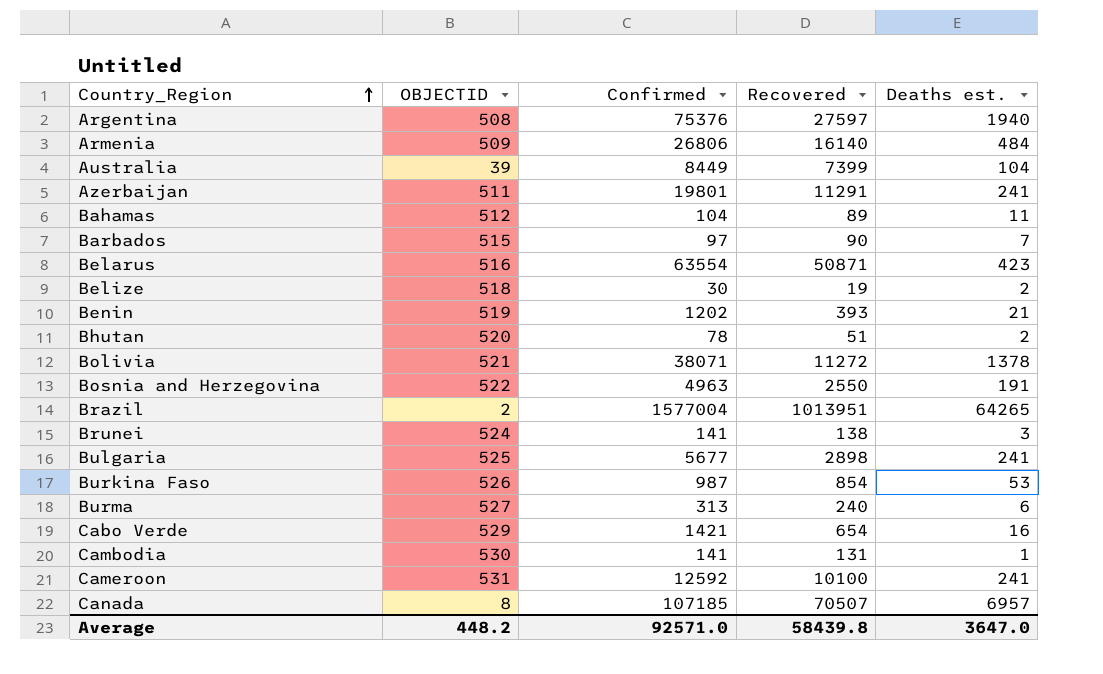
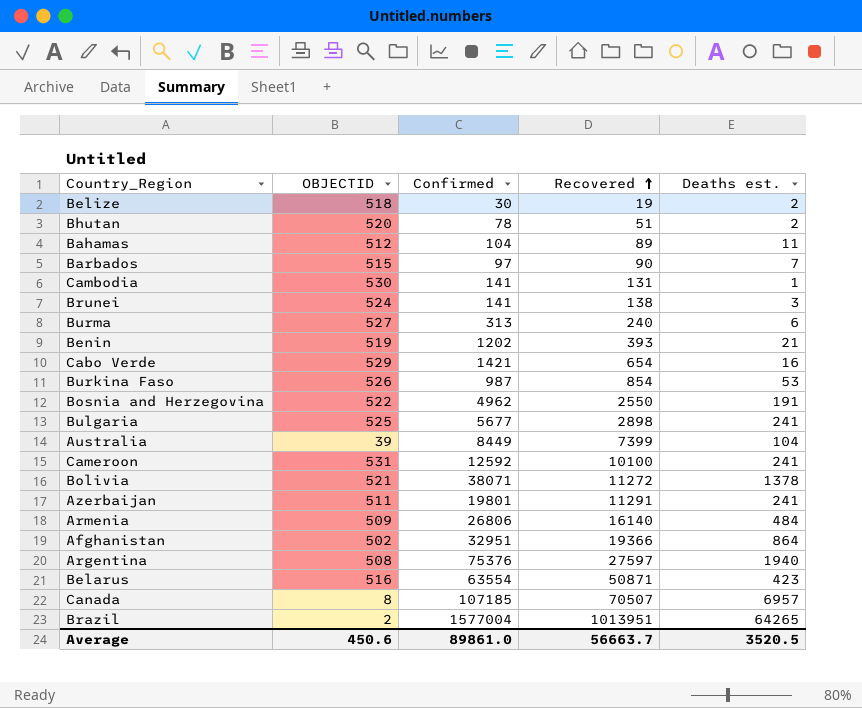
row order: Country_Region ascending -> Recovered ascending
Bosnia and Herzegovina | Confirmed: 4963 -> 4962
row Afghanistan: none -> 502 | 32951 | 19366 | 864
Average | OBJECTID: 448.2 -> 450.6
Average | Confirmed: 92571.0 -> 89861.0
Average | Recovered: 58439.8 -> 56663.7
Average | Deaths est.: 3647.0 -> 3520.5

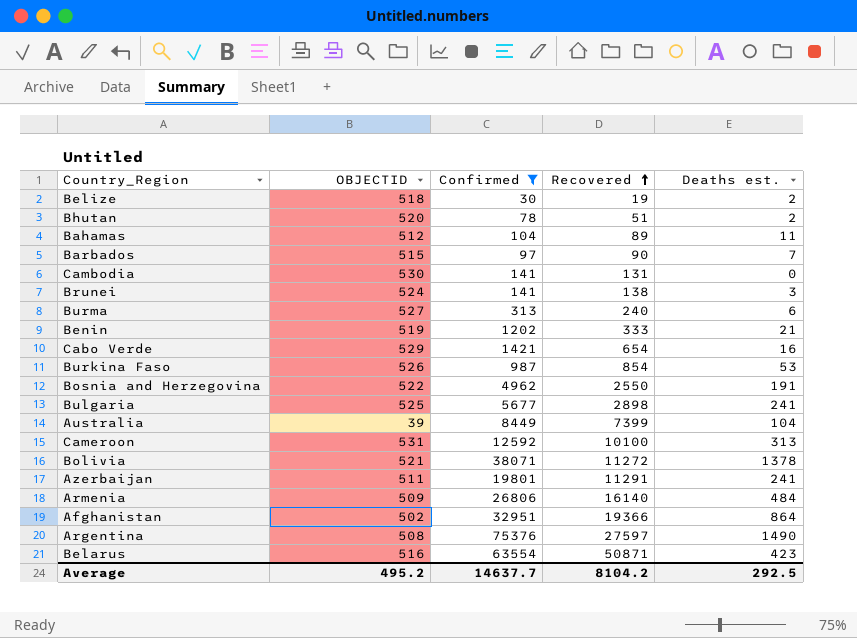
filter: none -> Confirmed <= 75376
Cambodia | Deaths est.: 1 -> 0
Benin | Recovered: 393 -> 333
Cameroon | Deaths est.: 241 -> 313
Argentina | Deaths est.: 1940 -> 1490
Average | OBJECTID: 450.6 -> 495.2
Average | Confirmed: 89861.0 -> 14637.7
Average | Recovered: 56663.7 -> 8104.2
Average | Deaths est.: 3520.5 -> 292.5

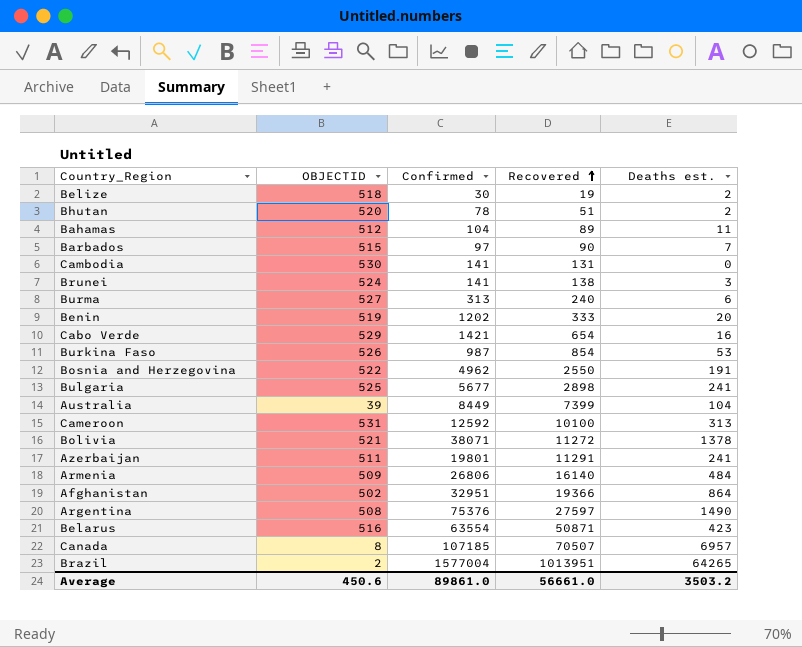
filter: Confirmed <= 75376 -> none
Benin | Deaths est.: 21 -> 20
Average | OBJECTID: 495.2 -> 450.6
Average | Confirmed: 14637.7 -> 89861.0
Average | Recovered: 8104.2 -> 56661.0
Average | Deaths est.: 292.5 -> 3503.2

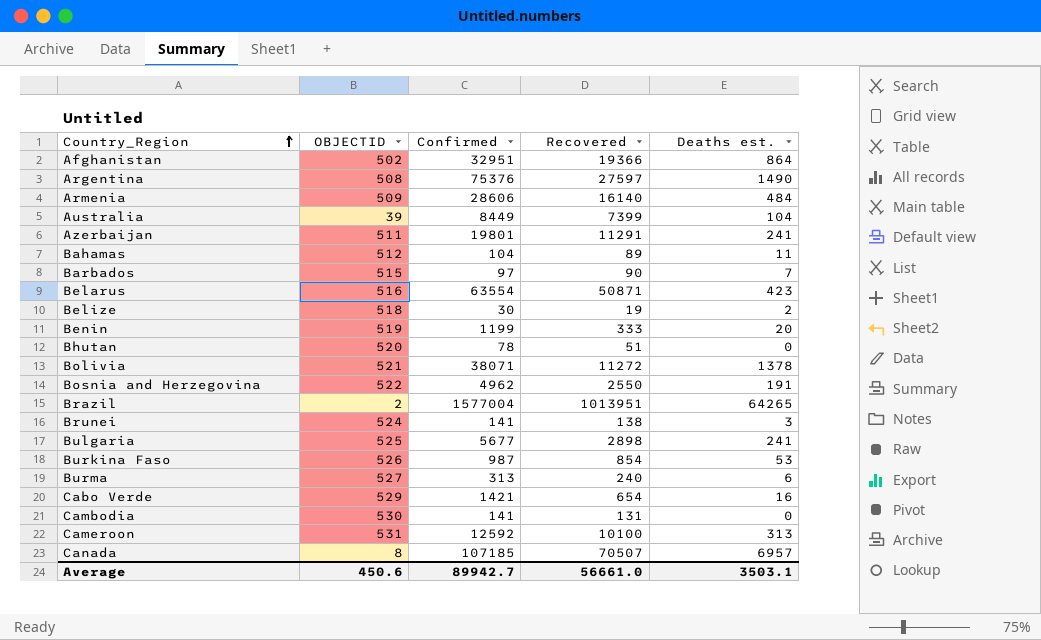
row order: Recovered ascending -> Country_Region ascending
Armenia | Confirmed: 26806 -> 28606
Benin | Confirmed: 1202 -> 1199
Bhutan | Deaths est.: 2 -> 0
Average | Confirmed: 89861.0 -> 89942.7
Average | Deaths est.: 3503.2 -> 3503.1

